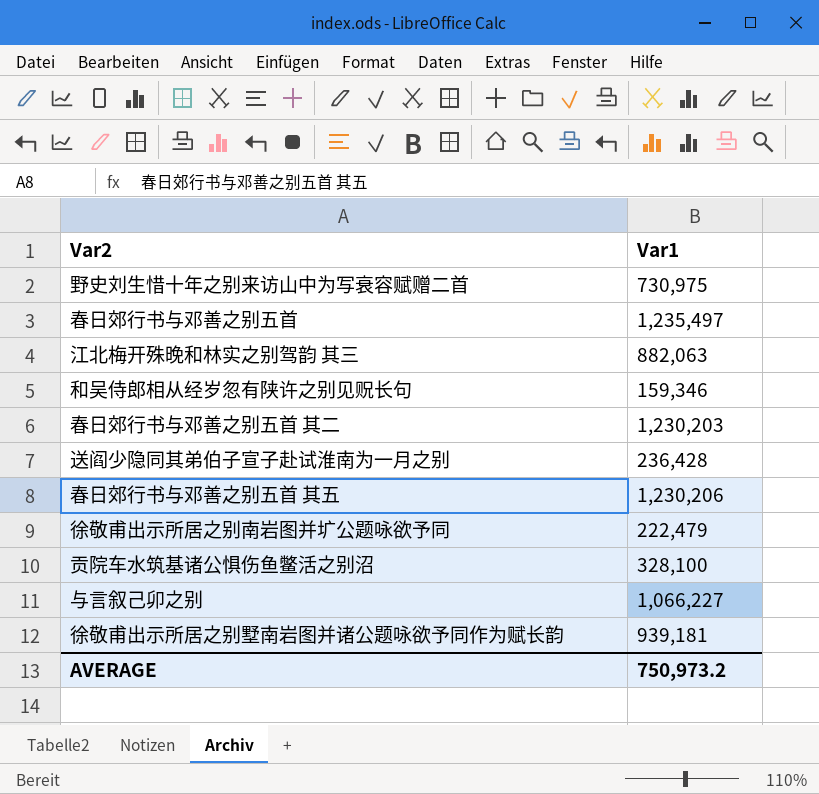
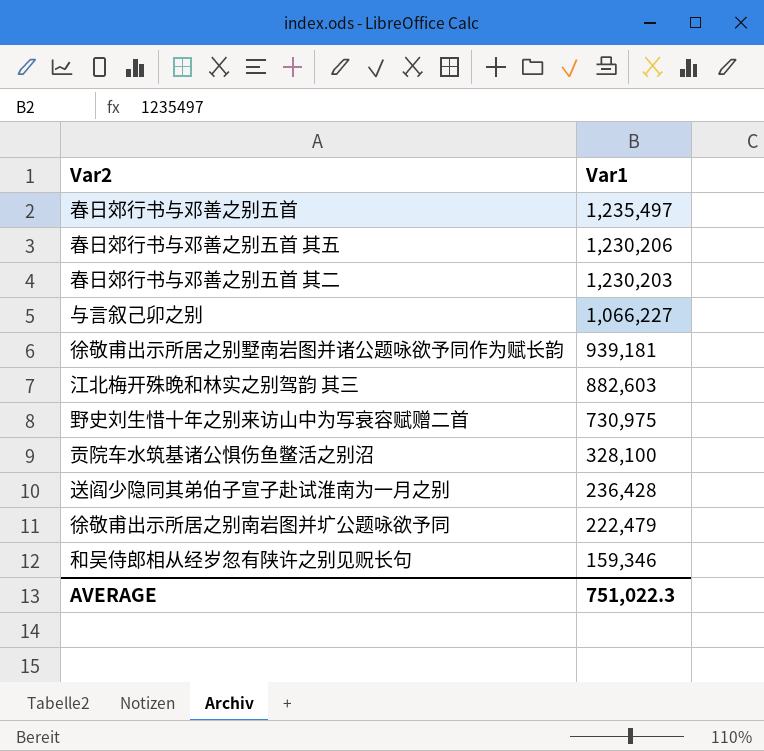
row order: none -> Var1 descending
江北梅开殊晚和林实之别驾韵 其三 | Var1: 882,063 -> 882,603
AVERAGE | Var1: 750,973.2 -> 751,022.3

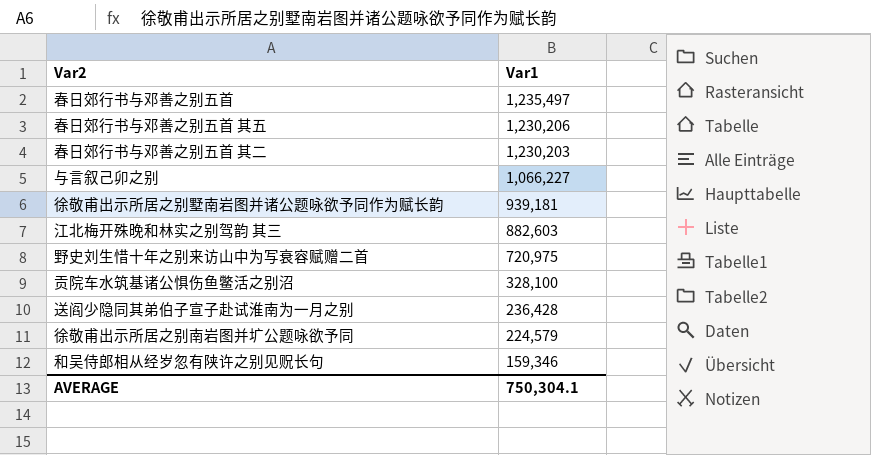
野史刘生惜十年之别来访山中为写衰容赋赠二首 | Var1: 730,975 -> 720,975
徐敬甫出示所居之别南岩图并圹公题咏欲予同 | Var1: 222,479 -> 224,579
AVERAGE | Var1: 751,022.3 -> 750,304.1

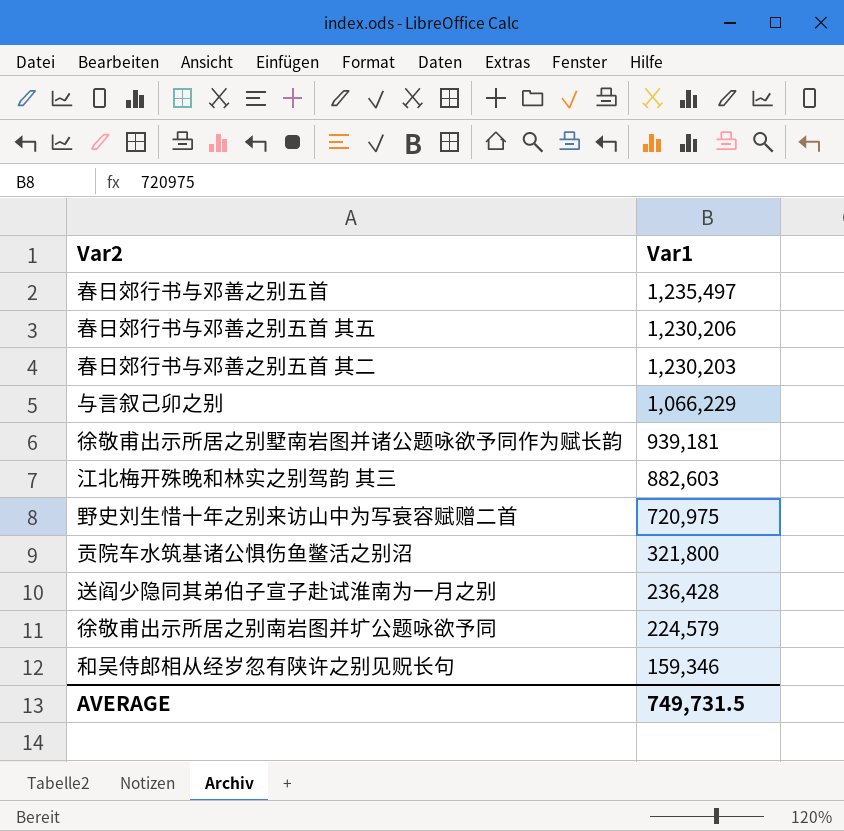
与言叙己卯之别 | Var1: 1,066,227 -> 1,066,229
贡院车水筑基诸公惧伤鱼鳖活之别沼 | Var1: 328,100 -> 321,800
AVERAGE | Var1: 750,304.1 -> 749,731.5

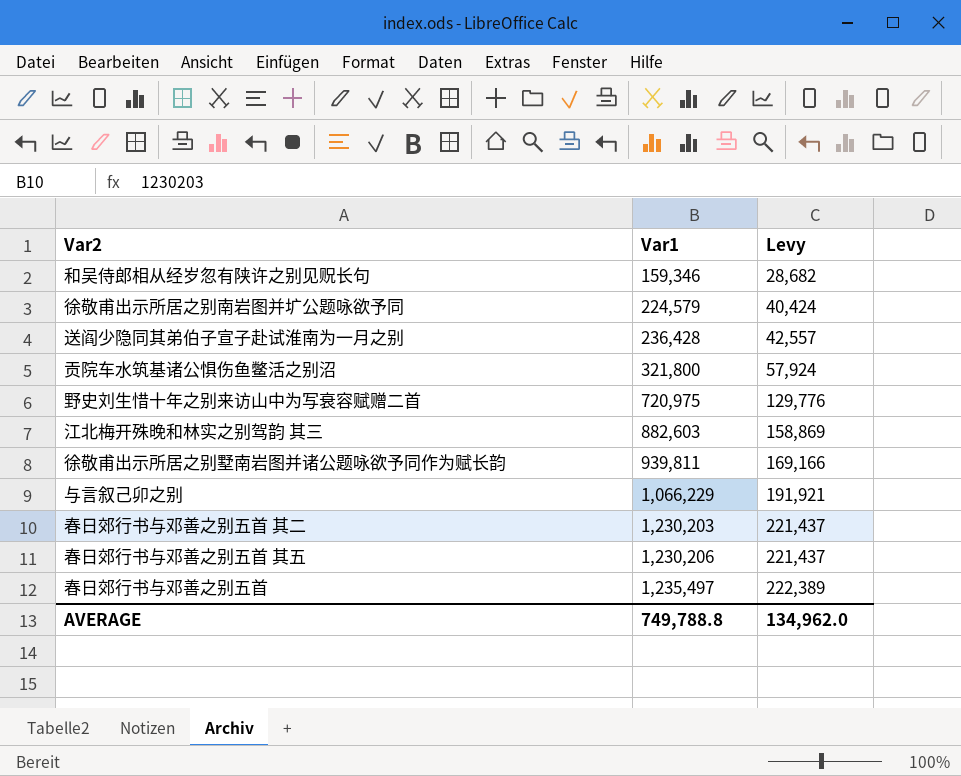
row order: Var1 descending -> Var1 ascending
column Levy | formula: none -> [Var1] * 0.18
徐敬甫出示所居之别墅南岩图并诸公题咏欲予同作为赋长韵 | Var1: 939,181 -> 939,811
AVERAGE | Var1: 749,731.5 -> 749,788.8

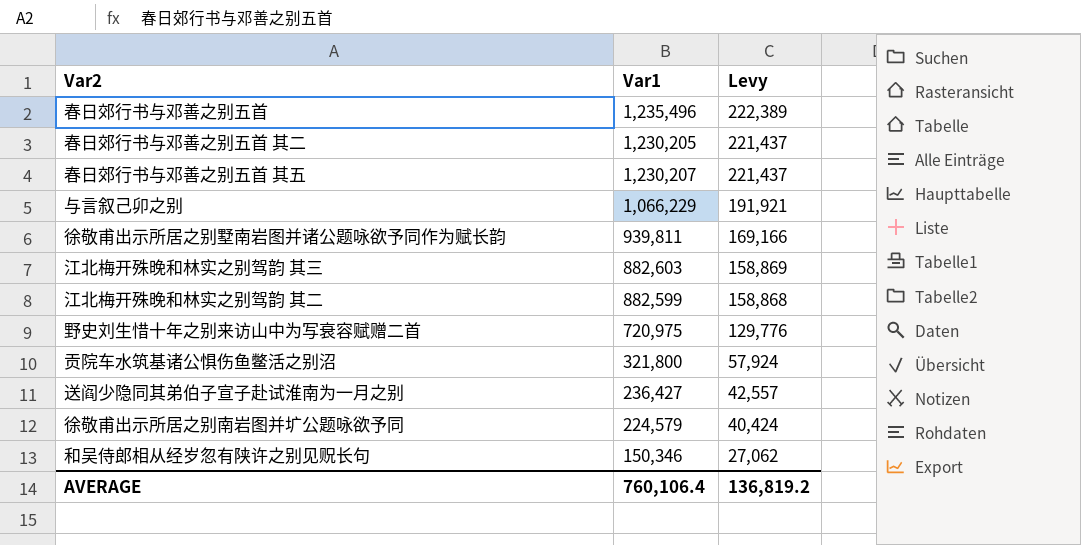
row order: Var1 ascending -> Levy descending
春日郊行书与邓善之别五首 | Var1: 1,235,497 -> 1,235,496
春日郊行书与邓善之别五首 其二 | Var1: 1,230,203 -> 1,230,205
春日郊行书与邓善之别五首 其五 | Var1: 1,230,206 -> 1,230,207
row 江北梅开殊晚和林实之别驾韵 其二: none -> 882,599 | 158,868
送阎少隐同其弟伯子宣子赴试淮南为一月之别 | Var1: 236,428 -> 236,427
和吴侍郎相从经岁忽有陕许之别见贶长句 | Var1: 159,346 -> 150,346
和吴侍郎相从经岁忽有陕许之别见贶长句 | Levy: 28,682 -> 27,062
AVERAGE | Var1: 749,788.8 -> 760,106.4
AVERAGE | Levy: 134,962.0 -> 136,819.2

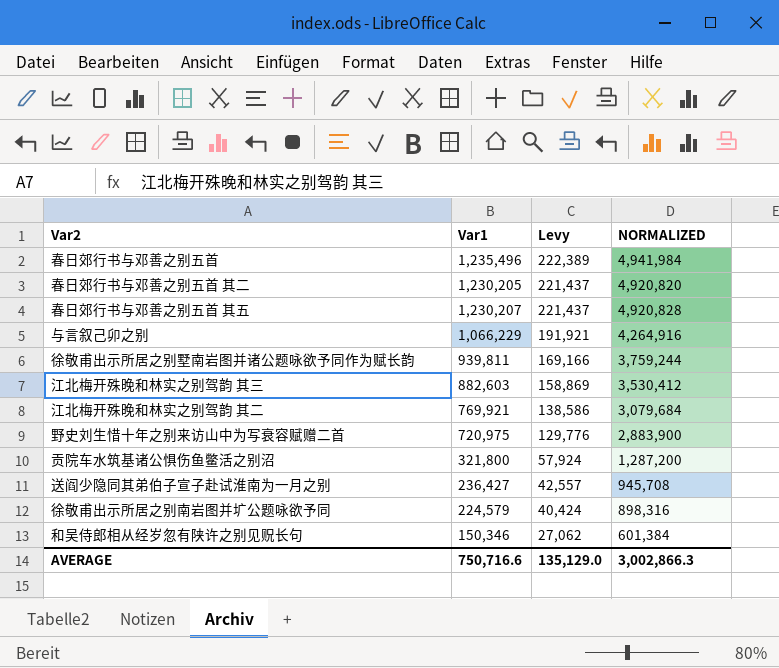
column NORMALIZED | formula: none -> [Var1] * 4
江北梅开殊晚和林实之别驾韵 其二 | Var1: 882,599 -> 769,921
江北梅开殊晚和林实之别驾韵 其二 | Levy: 158,868 -> 138,586
AVERAGE | Var1: 760,106.4 -> 750,716.6
AVERAGE | Levy: 136,819.2 -> 135,129.0

